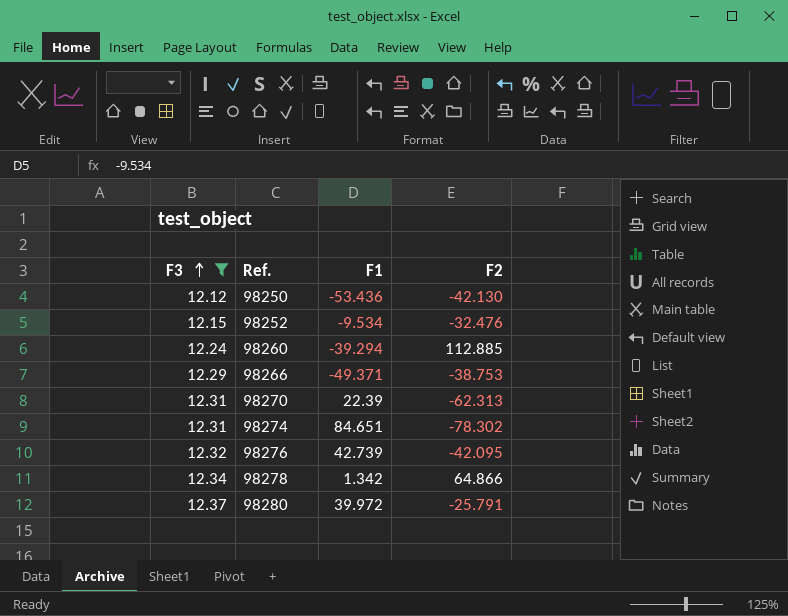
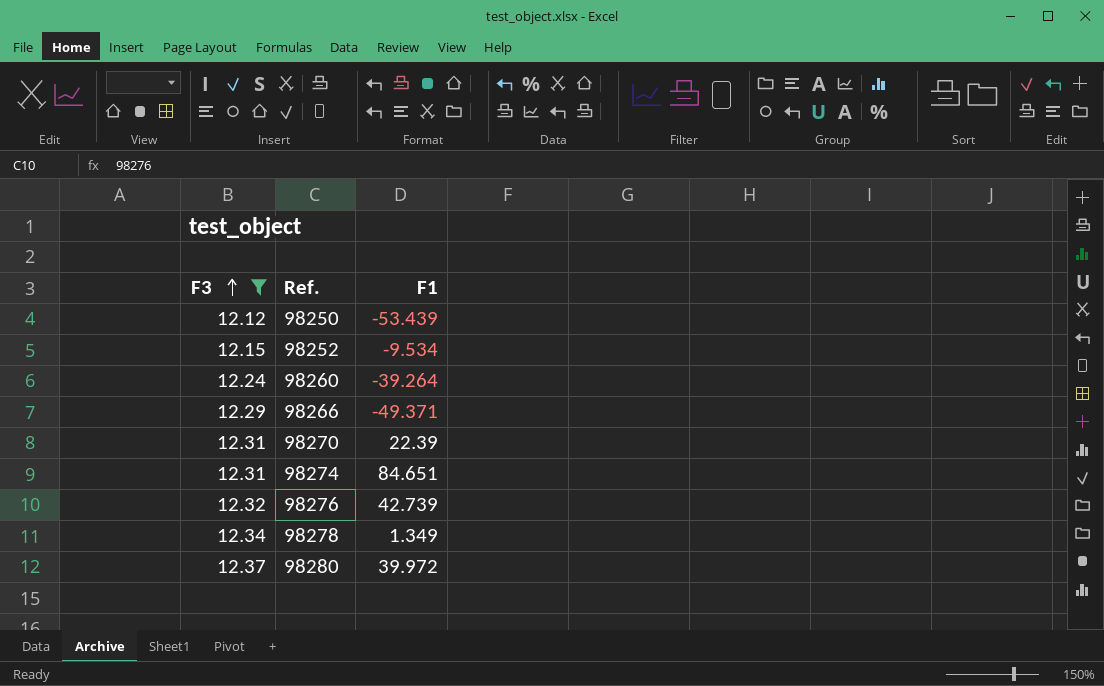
column F2 | position: 4 -> none
98250 | F1: -53.436 -> -53.439
98260 | F1: -39.294 -> -39.264
98278 | F1: 1.342 -> 1.349

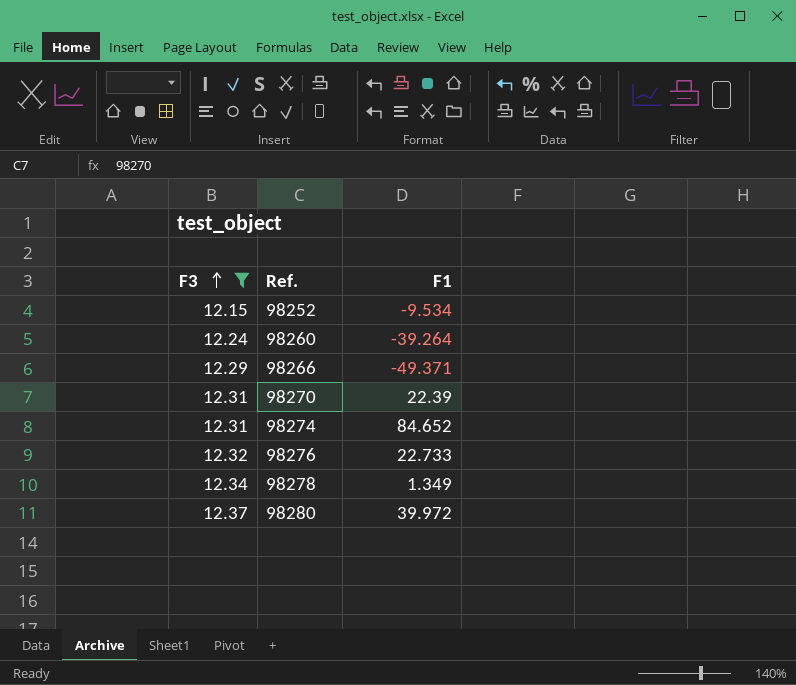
row 98250: 12.12 | -53.439 -> none
98274 | F1: 84.651 -> 84.652
98276 | F1: 42.739 -> 22.733

